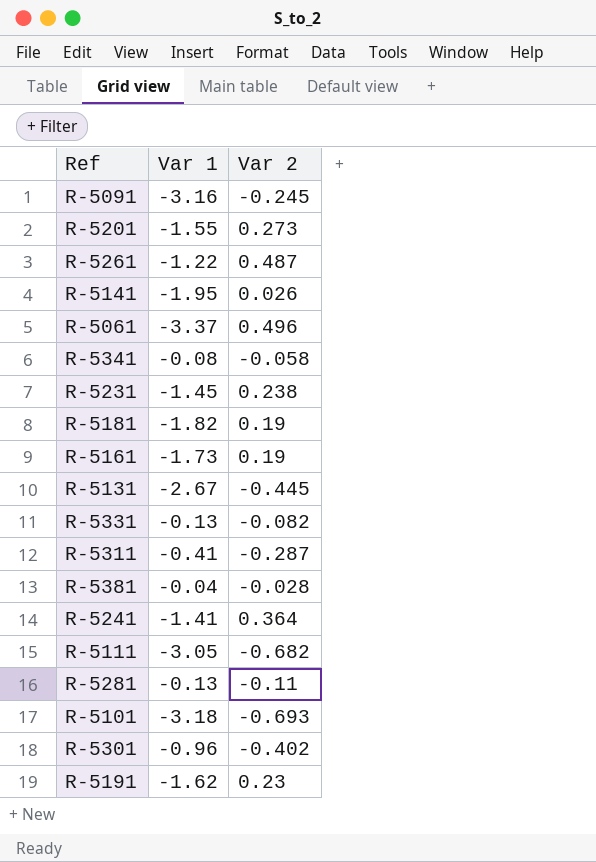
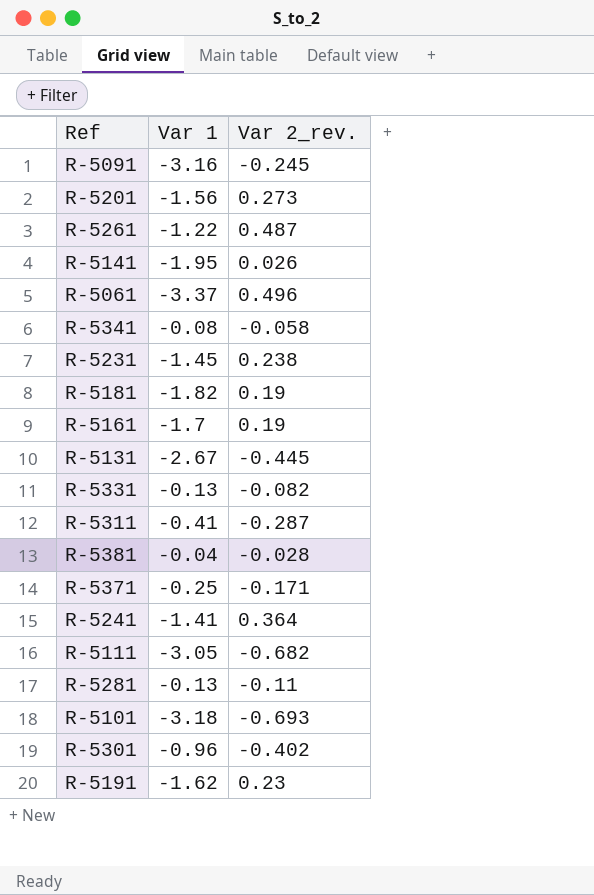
column name: Var 2 -> Var 2_rev.
R-5201 | Var 1: -1.55 -> -1.56
R-5161 | Var 1: -1.73 -> -1.7
row R-5371: none -> -0.25 | -0.171

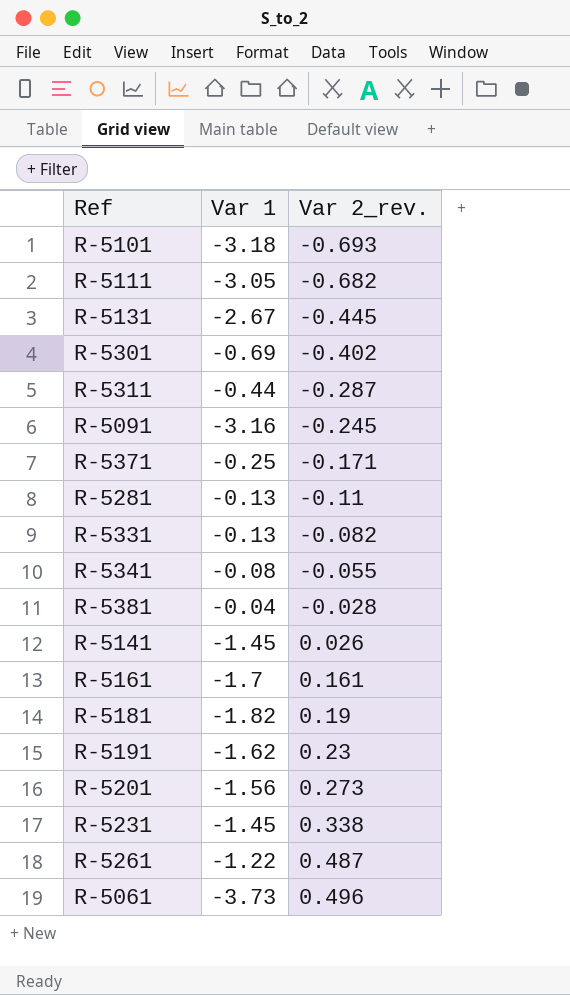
row order: none -> Var 2_rev. ascending
row R-5241: -1.41 | 0.364 -> none
R-5301 | Var 1: -0.96 -> -0.69
R-5311 | Var 1: -0.41 -> -0.44
R-5341 | Var 2_rev.: -0.058 -> -0.055
R-5141 | Var 1: -1.95 -> -1.45
R-5161 | Var 2_rev.: 0.19 -> 0.161
R-5231 | Var 2_rev.: 0.238 -> 0.338
R-5061 | Var 1: -3.37 -> -3.73

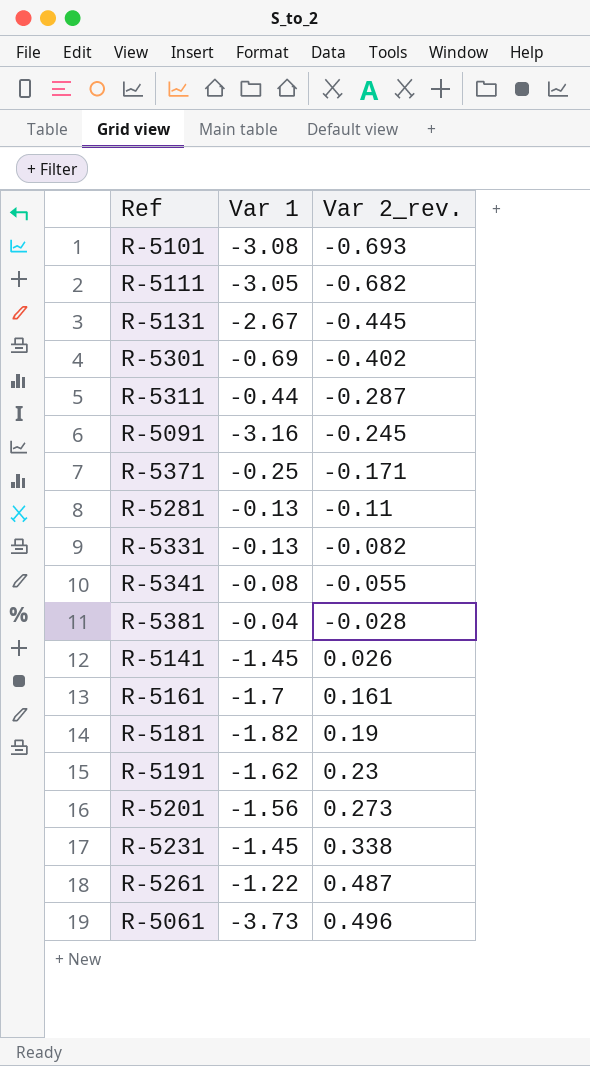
R-5101 | Var 1: -3.18 -> -3.08

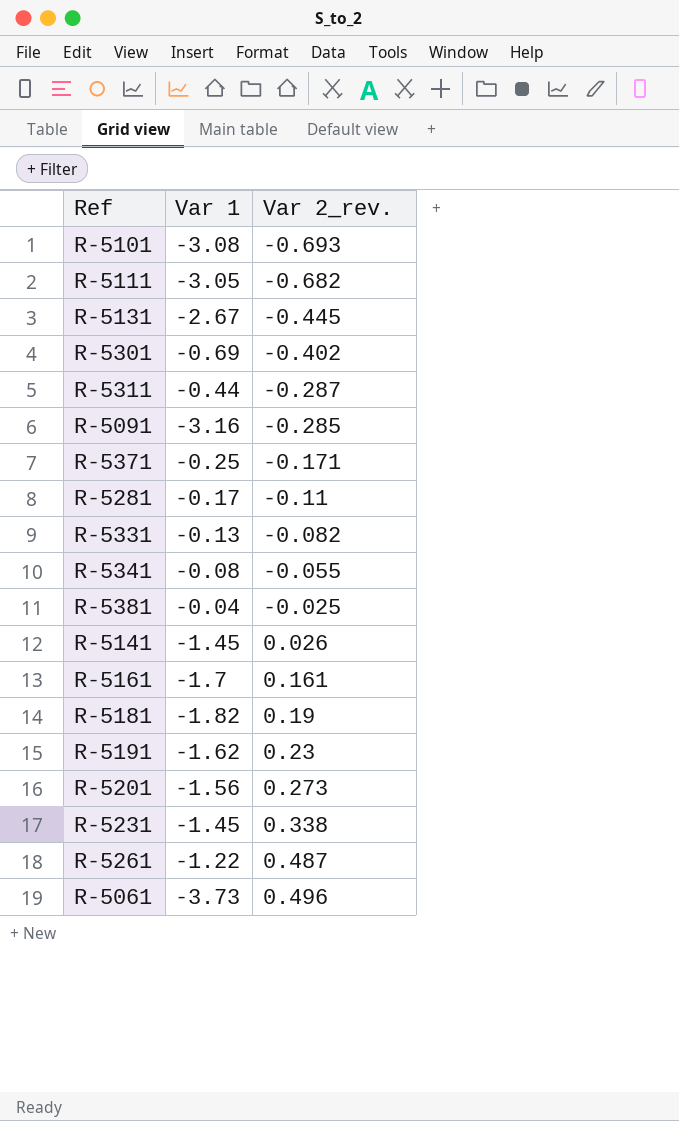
R-5091 | Var 2_rev.: -0.245 -> -0.285
R-5281 | Var 1: -0.13 -> -0.17
R-5381 | Var 2_rev.: -0.028 -> -0.025

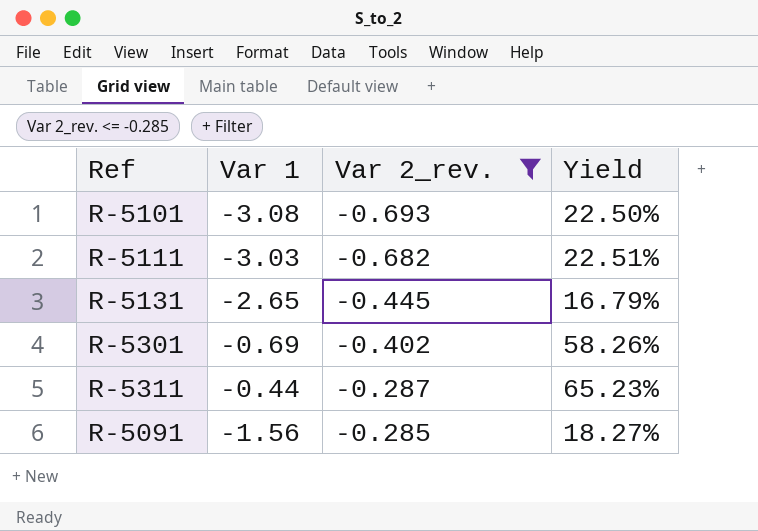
filter: none -> Var 2_rev. <= -0.285
column Yield | formula: none -> [Var 2_rev.] / [Var 1]
R-5111 | Var 1: -3.05 -> -3.03
R-5131 | Var 1: -2.67 -> -2.65
R-5091 | Var 1: -3.16 -> -1.56

